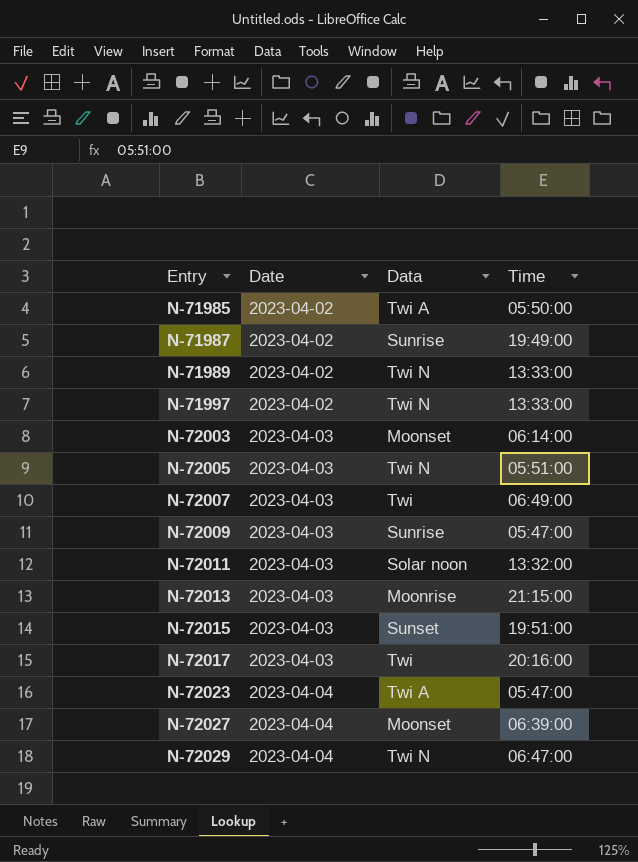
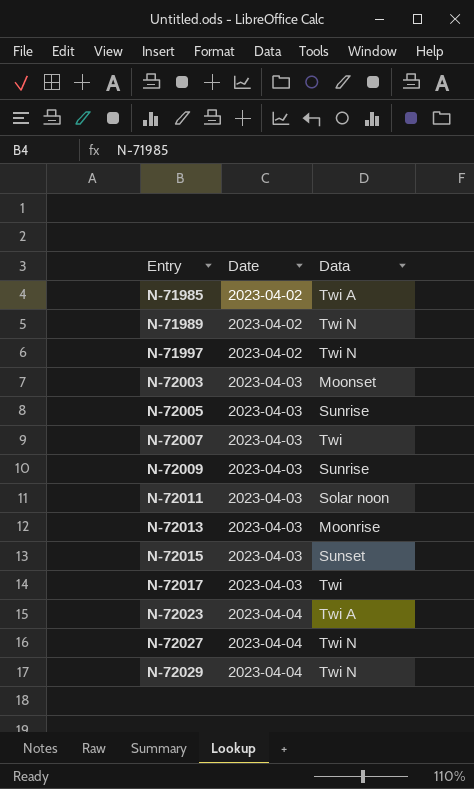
column Time | position: 4 -> none
row N-71987: 2023-04-02 | Sunrise | 19:49:00 -> none
N-72005 | Data: Twi N -> Sunrise
N-72027 | Data: Moonset -> Twi N

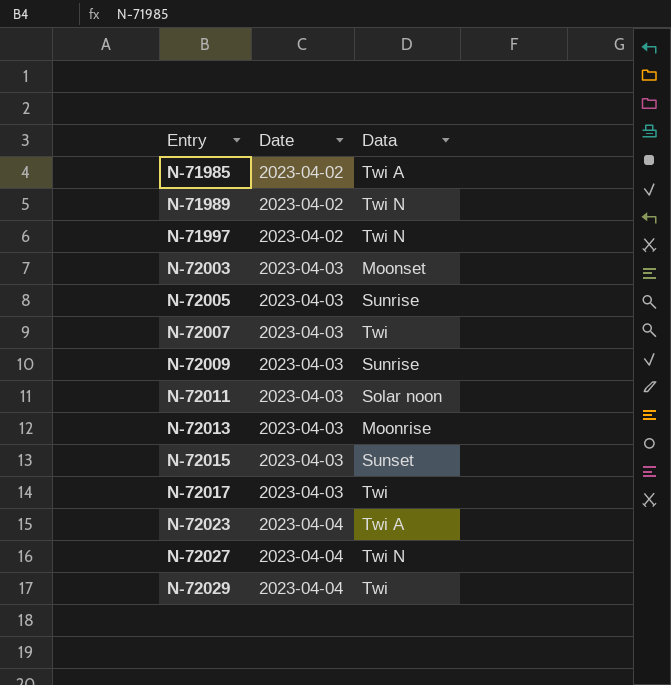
N-72029 | Data: Twi N -> Twi

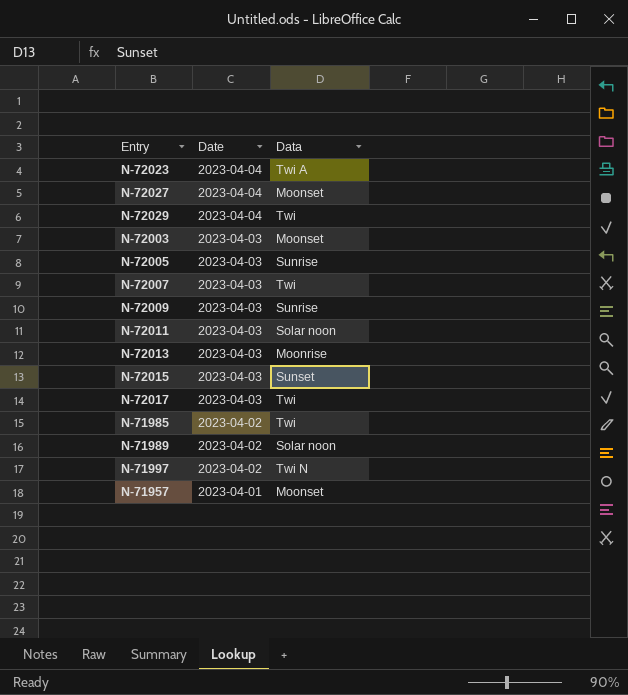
row order: Entry ascending -> Date descending
N-72027 | Data: Twi N -> Moonset
N-71985 | Data: Twi A -> Twi
N-71989 | Data: Twi N -> Solar noon
row N-71957: none -> 2023-04-01 | Moonset

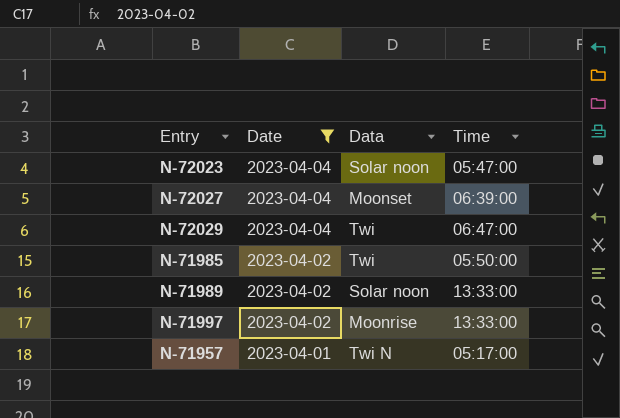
filter: none -> Date != 2023-04-03
column Time | position: none -> 4
N-72023 | Data: Twi A -> Solar noon
N-71997 | Data: Twi N -> Moonrise
N-71957 | Data: Moonset -> Twi N

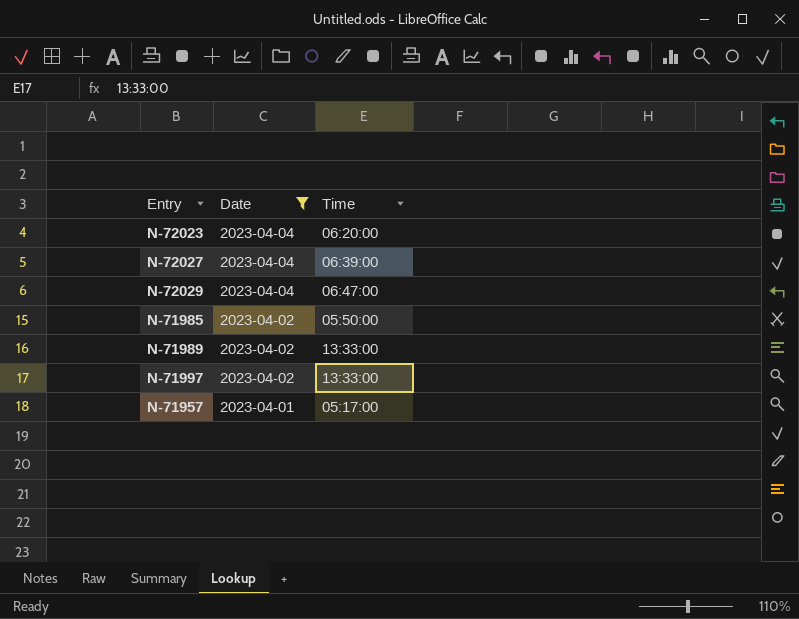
column Data | position: 3 -> none
N-72023 | Time: 05:47:00 -> 06:20:00

